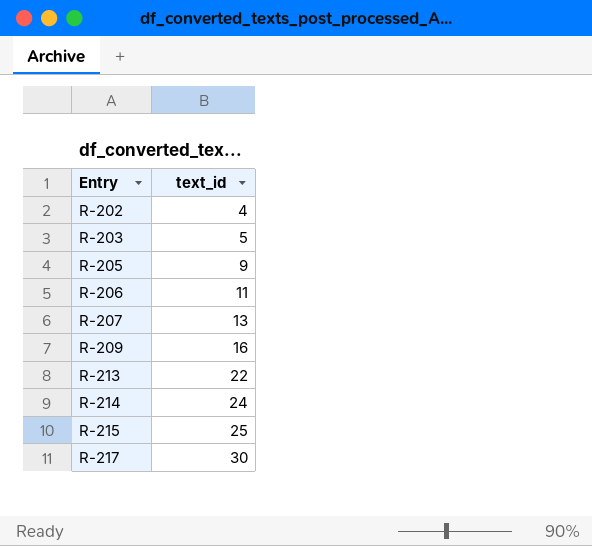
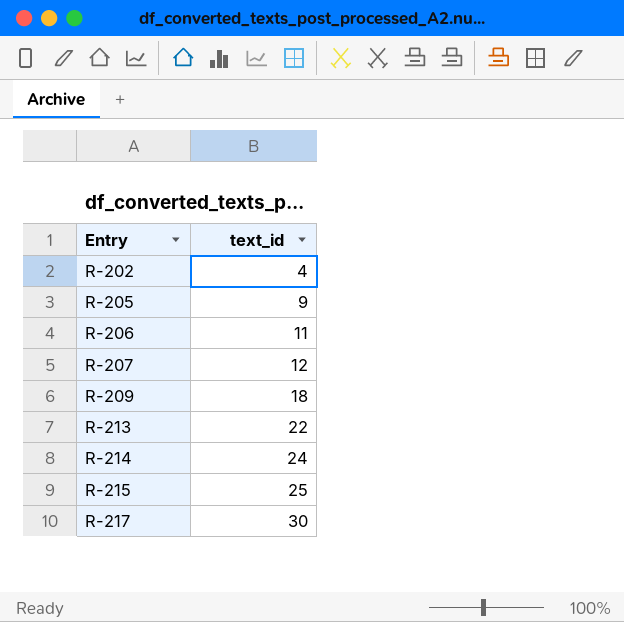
row R-203: 5 -> none
R-207 | text_id: 13 -> 12
R-209 | text_id: 16 -> 18

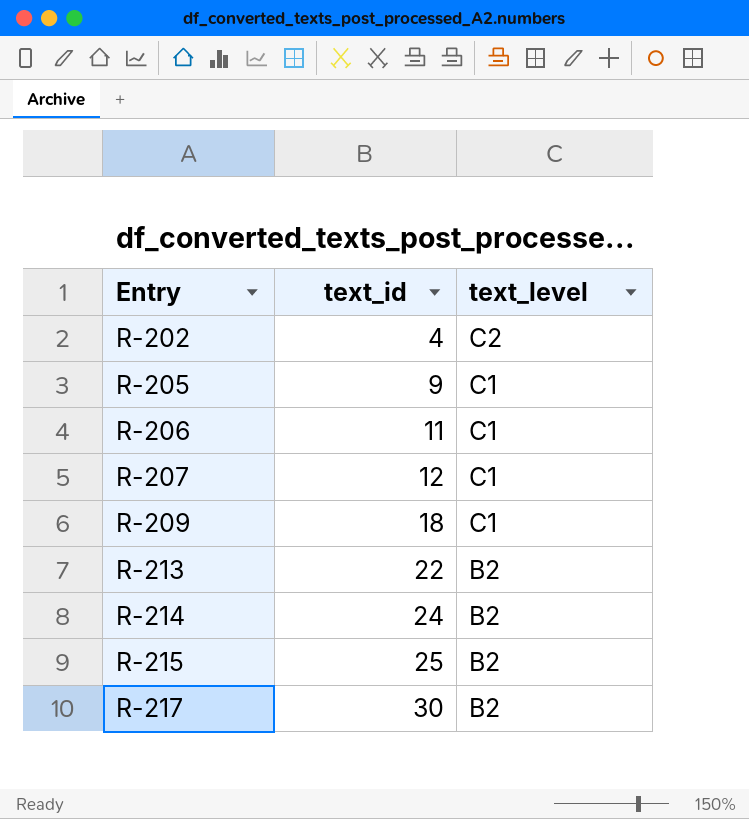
column text_level | position: none -> 3

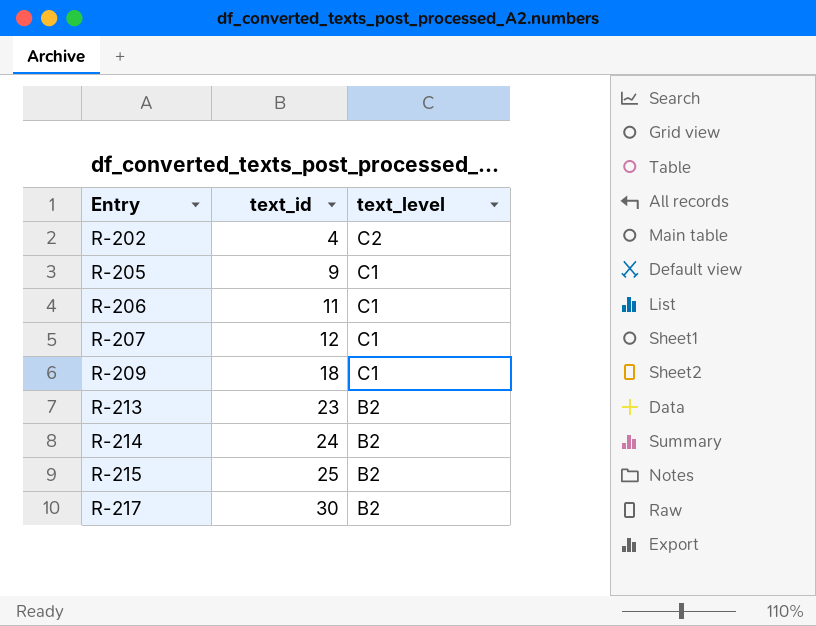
R-213 | text_id: 22 -> 23

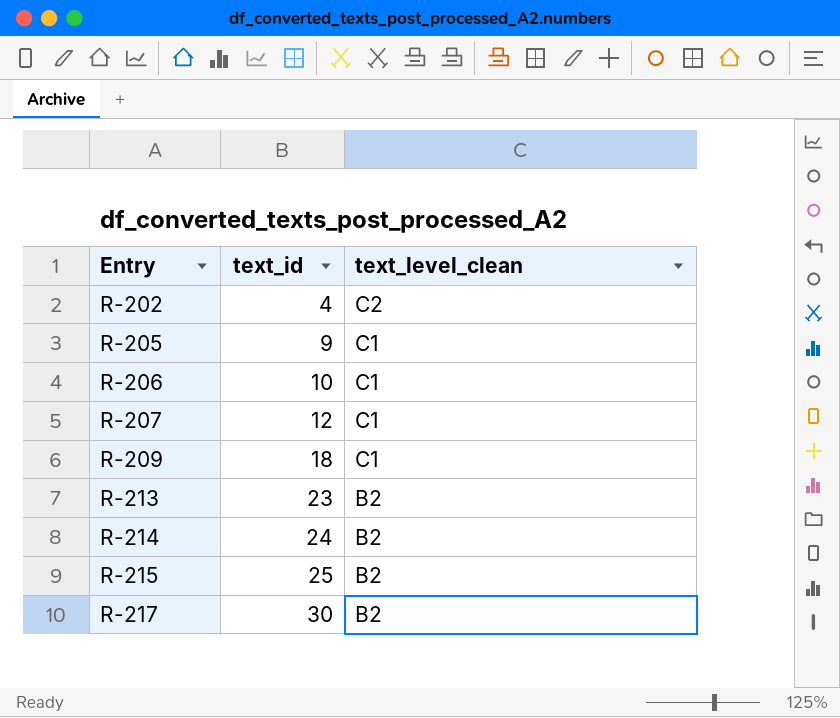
column name: text_level -> text_level_clean
R-206 | text_id: 11 -> 10

